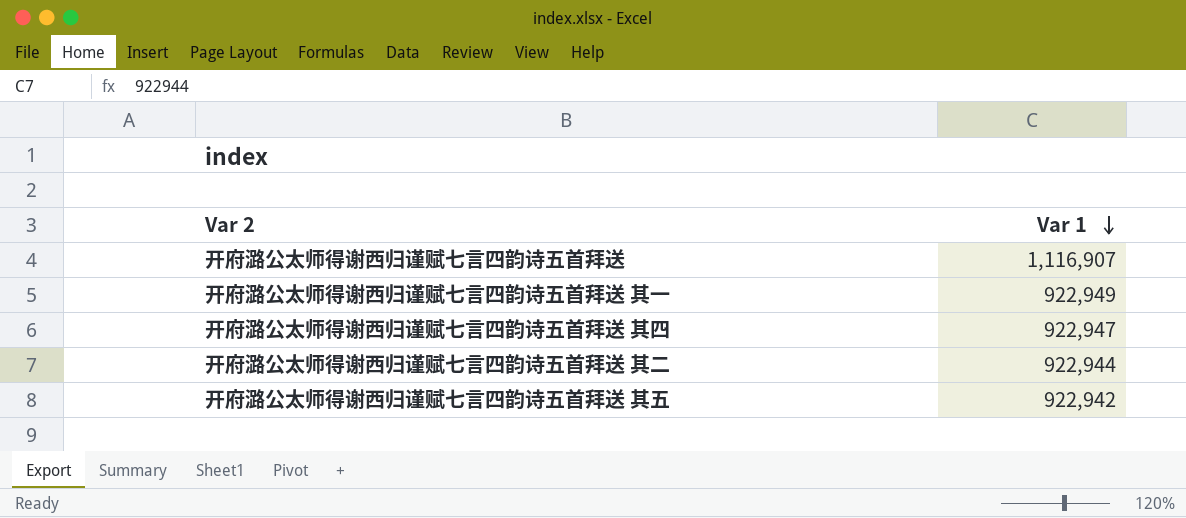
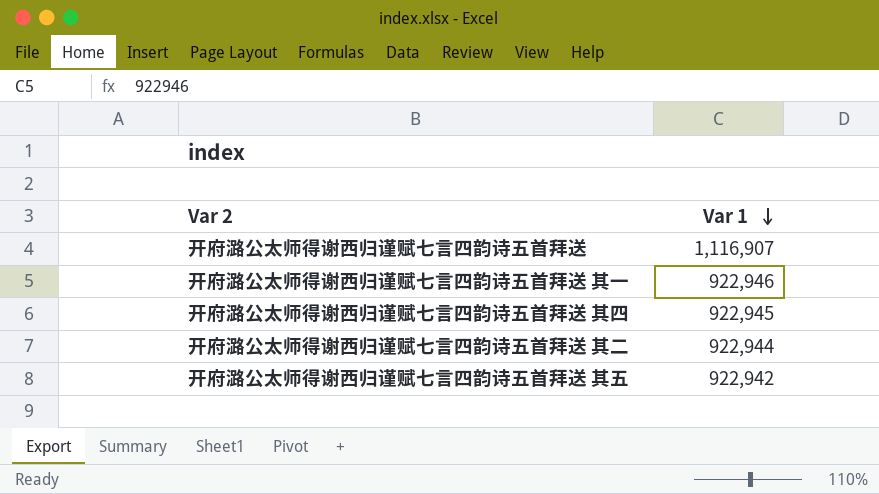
开府潞公太师得谢西归谨赋七言四韵诗五首拜送 其一 | Var 1: 922,949 -> 922,946
开府潞公太师得谢西归谨赋七言四韵诗五首拜送 其四 | Var 1: 922,947 -> 922,945

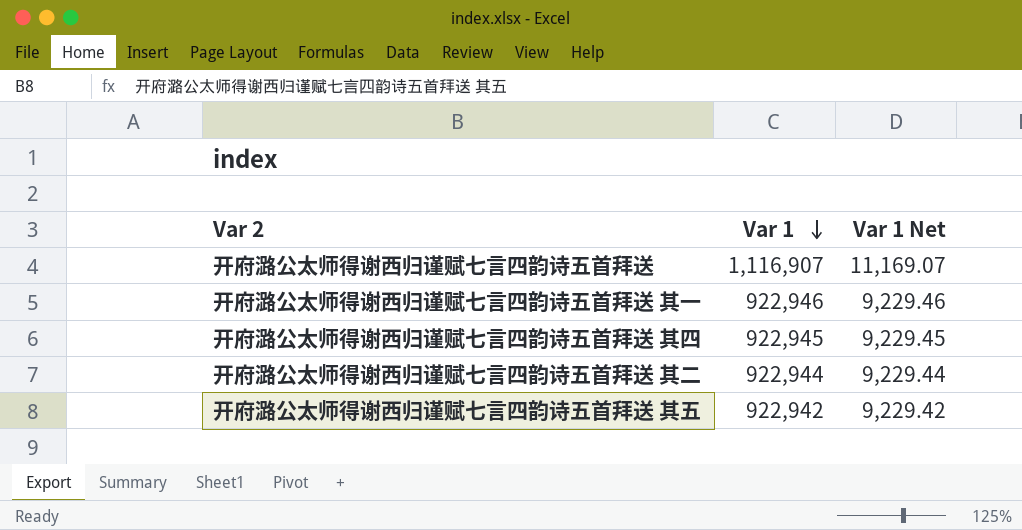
column Var 1 Net | formula: none -> [Var 1] * 0.01

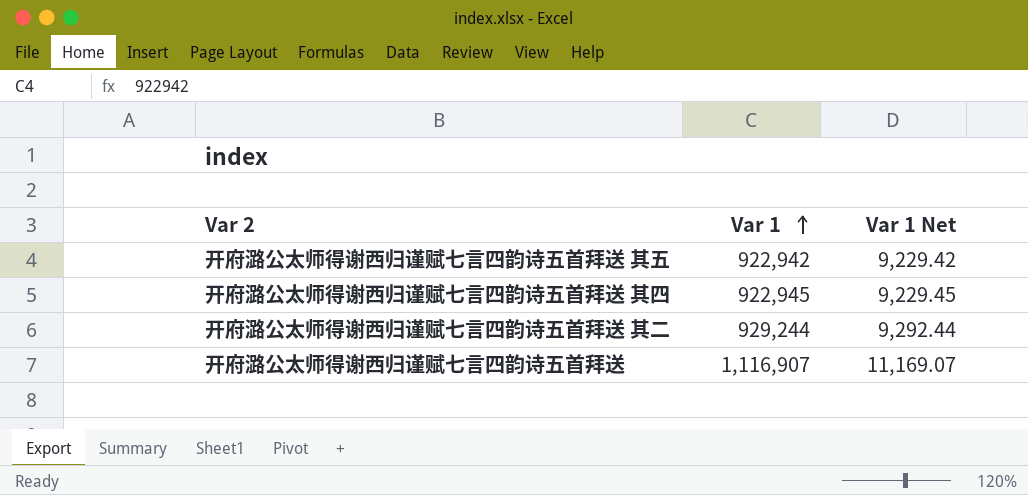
row order: Var 1 descending -> Var 1 ascending
row 开府潞公太师得谢西归谨赋七言四韵诗五首拜送 其一: 922,946 | 9,229.46 -> none
开府潞公太师得谢西归谨赋七言四韵诗五首拜送 其二 | Var 1: 922,944 -> 929,244
开府潞公太师得谢西归谨赋七言四韵诗五首拜送 其二 | Var 1 Net: 9,229.44 -> 9,292.44

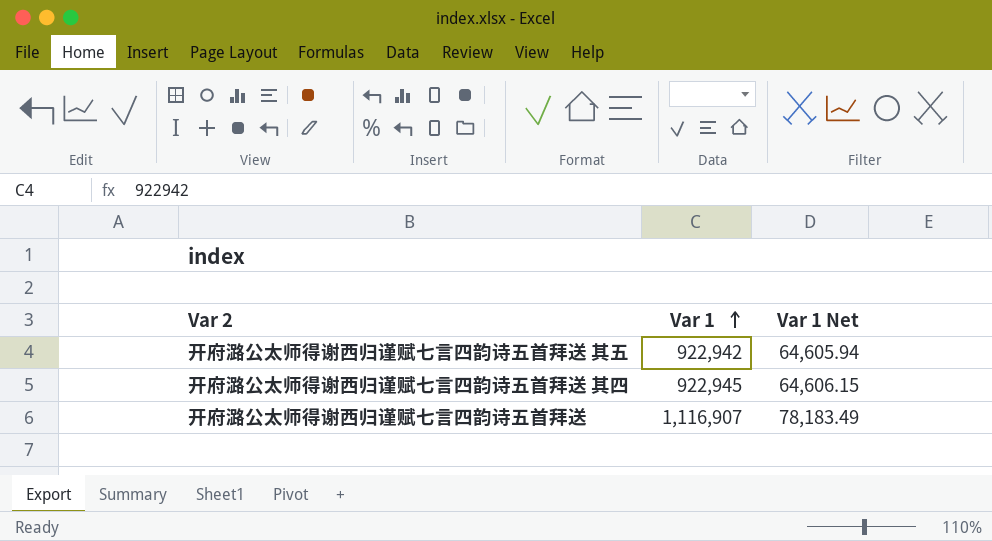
column Var 1 Net | formula: [Var 1] * 0.01 -> [Var 1] * 0.07
row 开府潞公太师得谢西归谨赋七言四韵诗五首拜送 其二: 929,244 | 9,292.44 -> none

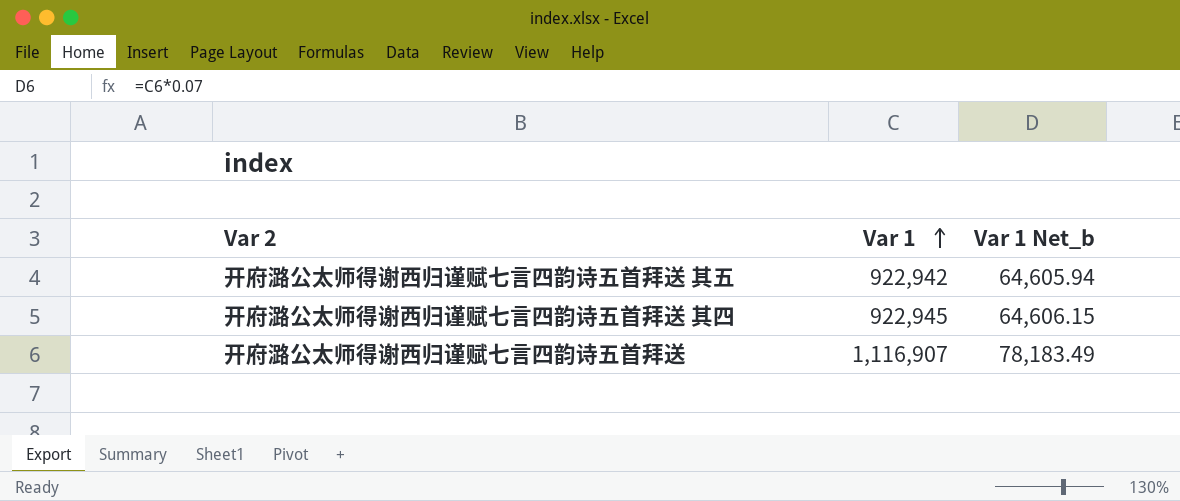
column name: Var 1 Net -> Var 1 Net_b

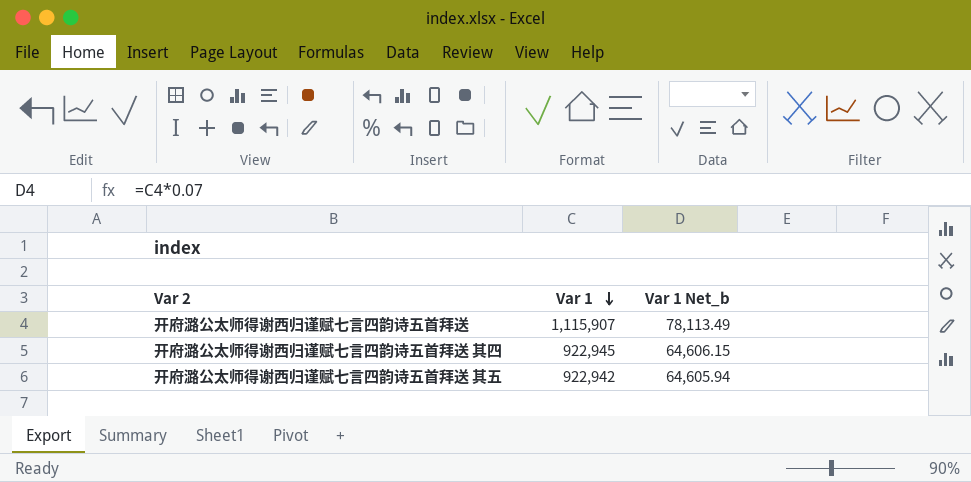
row order: Var 1 ascending -> Var 1 descending
开府潞公太师得谢西归谨赋七言四韵诗五首拜送 | Var 1: 1,116,907 -> 1,115,907
开府潞公太师得谢西归谨赋七言四韵诗五首拜送 | Var 1 Net_b: 78,183.49 -> 78,113.49

